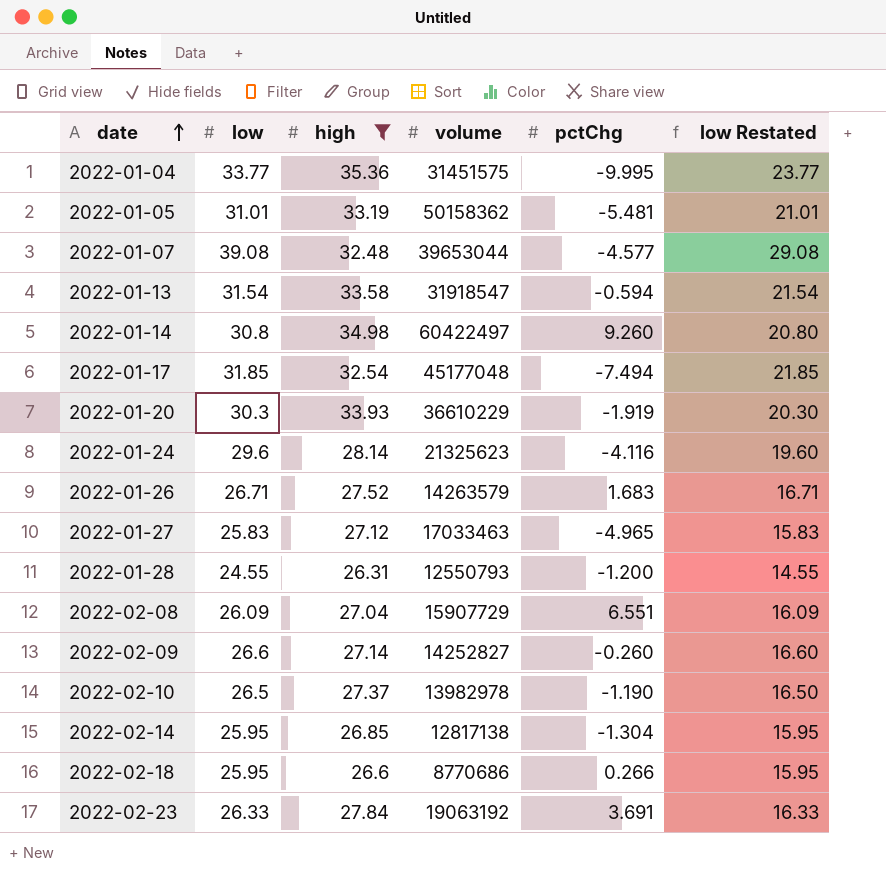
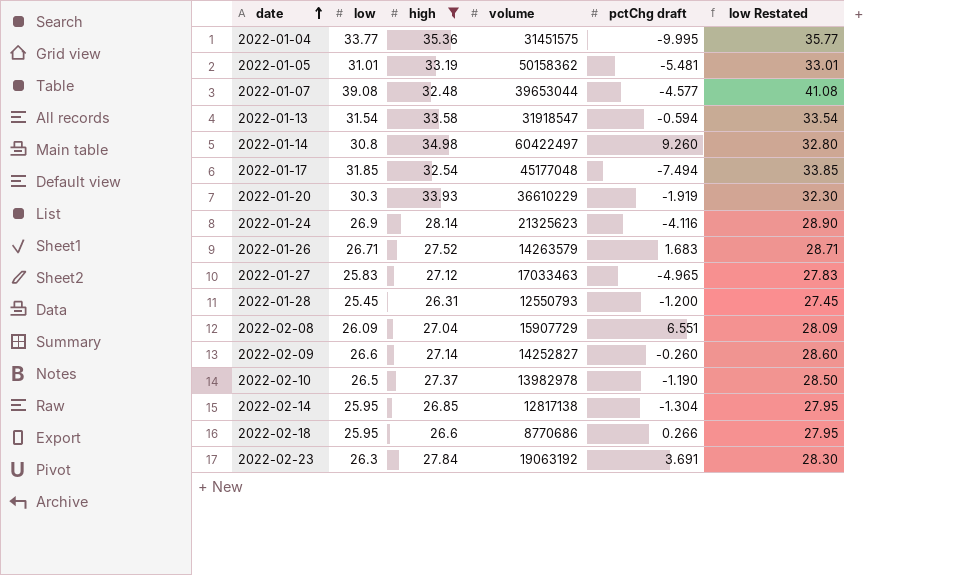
column name: pctChg -> pctChg draft
column low Restated | formula: [low] - 10 -> [low] + 2
2022-01-24 | low: 29.6 -> 26.9
2022-01-28 | low: 24.55 -> 25.45
2022-02-23 | low: 26.33 -> 26.3

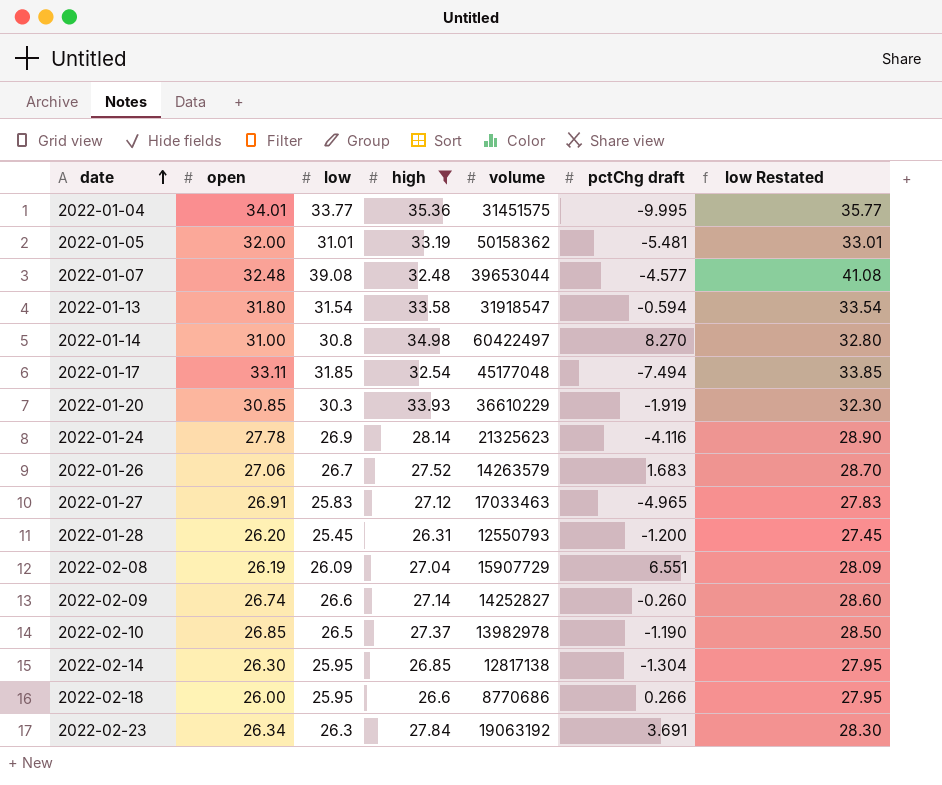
column open | position: none -> 2
2022-01-14 | pctChg draft: 9.260 -> 8.270
2022-01-26 | low: 26.71 -> 26.7
2022-01-26 | low Restated: 28.71 -> 28.70

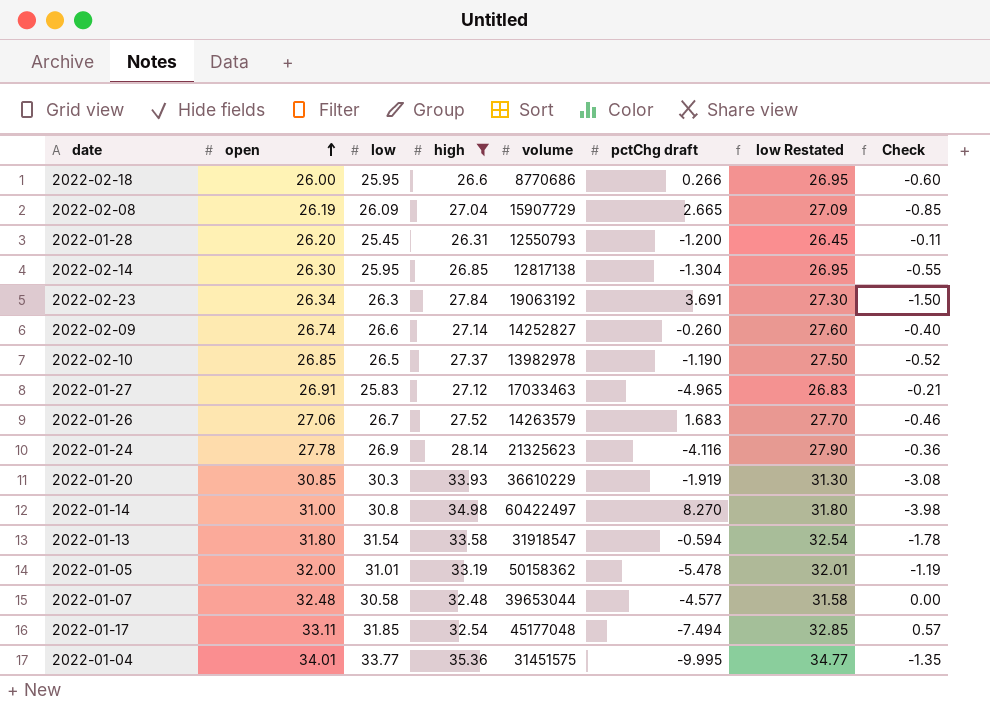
row order: date ascending -> open ascending
column low Restated | formula: [low] + 2 -> [low] + 1
column Check | formula: none -> [open] - [high]
2022-02-08 | pctChg draft: 6.551 -> 2.665
2022-01-05 | pctChg draft: -5.481 -> -5.478
2022-01-07 | low: 39.08 -> 30.58

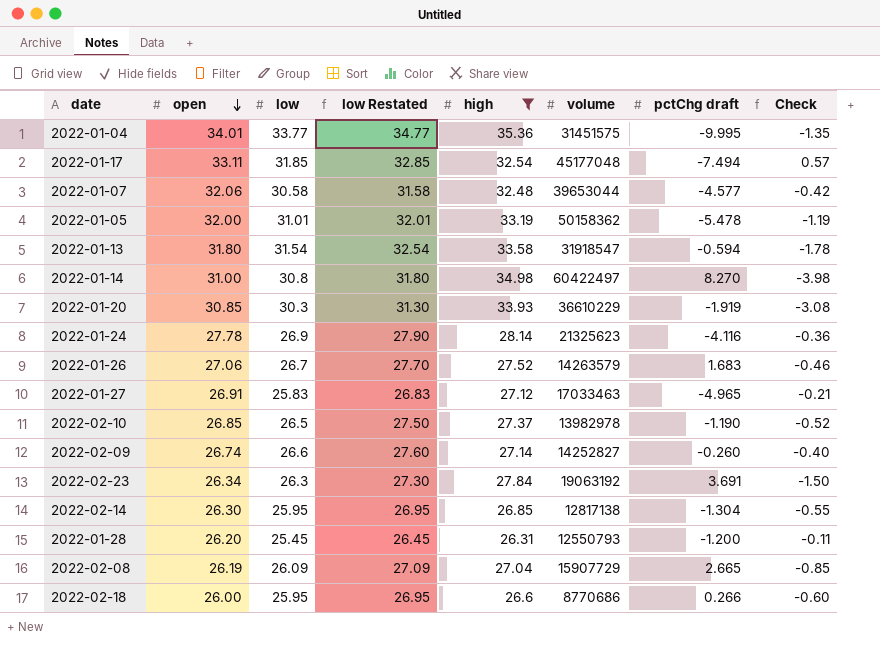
row order: open ascending -> open descending
column low Restated | position: 7 -> 4
2022-01-07 | open: 32.48 -> 32.06
2022-01-07 | Check: 0.00 -> -0.42

